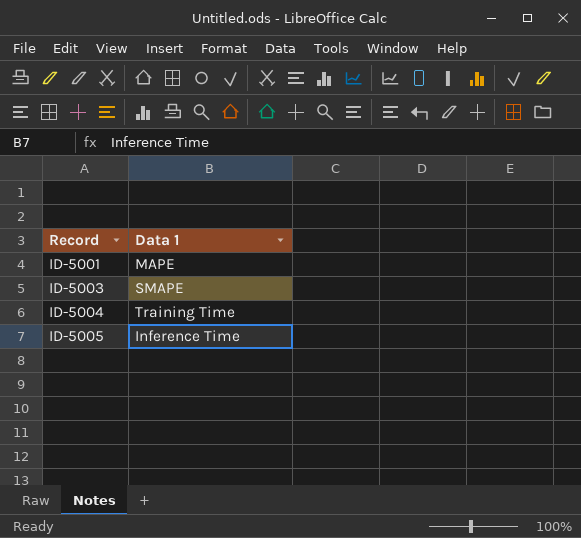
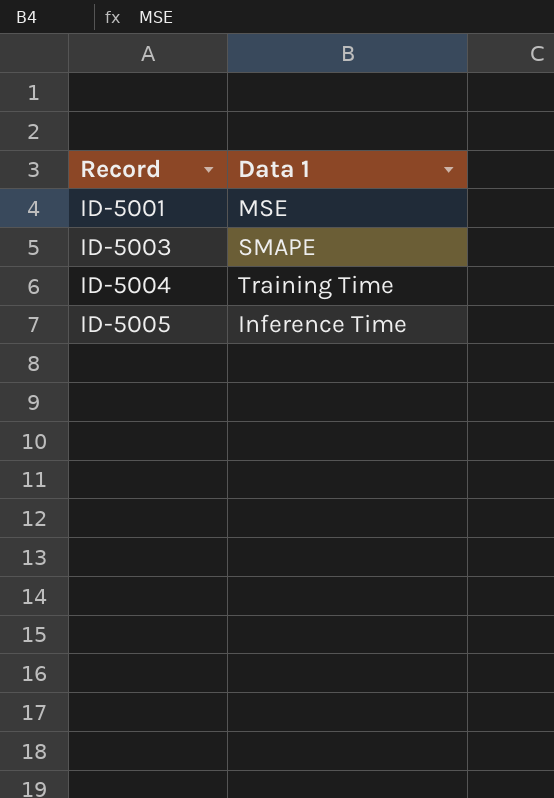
ID-5001 | Data 1: MAPE -> MSE

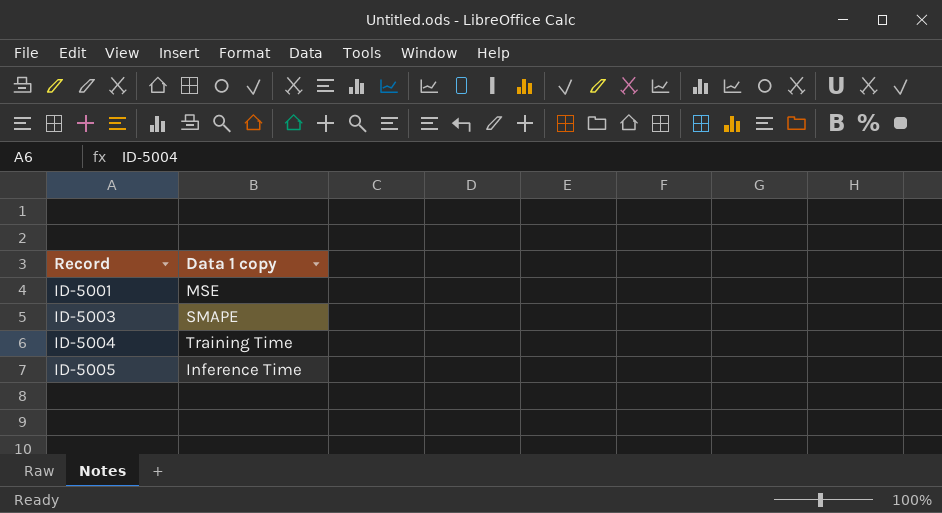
column name: Data 1 -> Data 1 copy

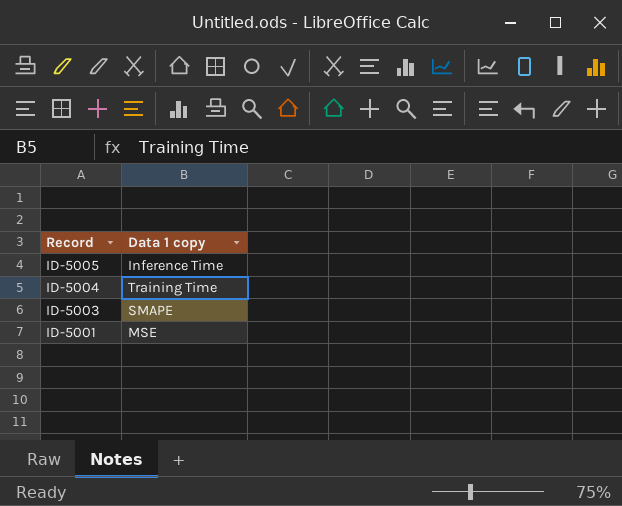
row order: Record ascending -> Record descending

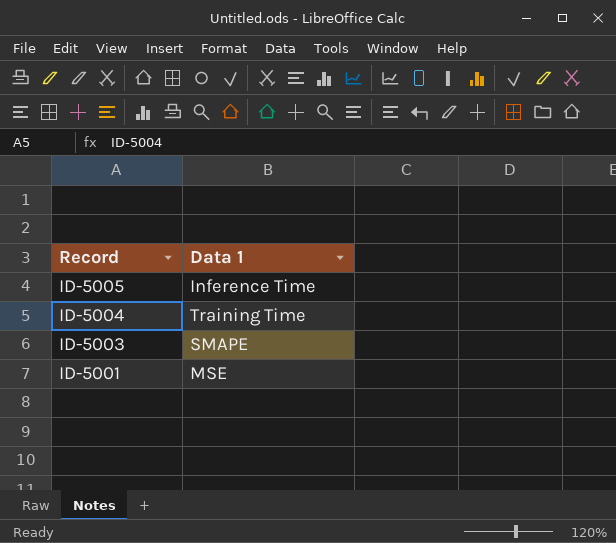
column name: Data 1 copy -> Data 1

